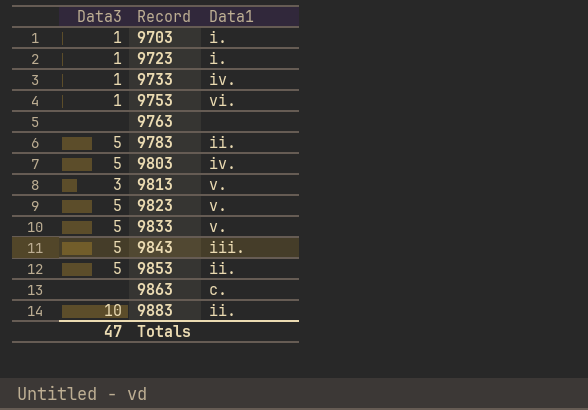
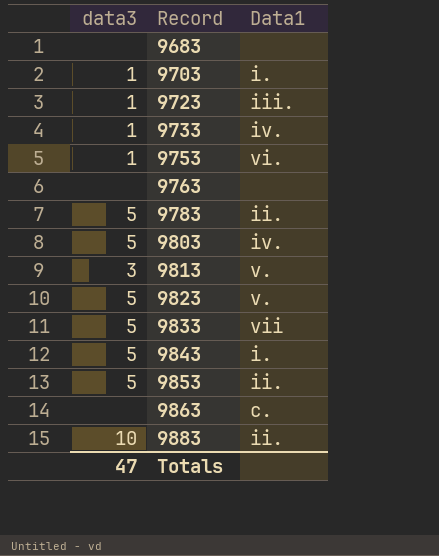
column name: Data3 -> data3
row 9683: none -> none | none
9723 | Data1: i. -> iii.
9833 | Data1: v. -> vii
9843 | Data1: iii. -> i.

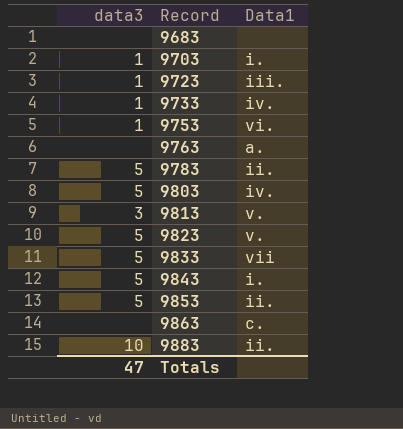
9763 | Data1: none -> a.

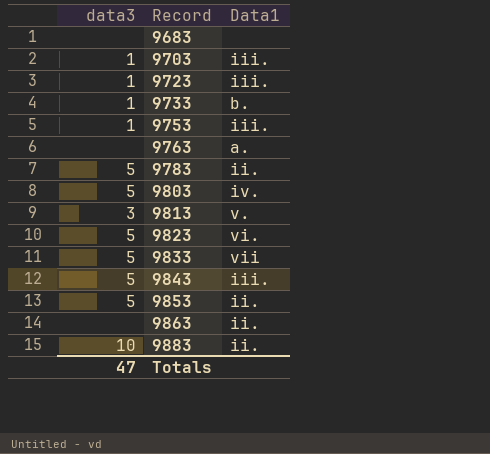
9703 | Data1: i. -> iii.
9733 | Data1: iv. -> b.
9753 | Data1: vi. -> iii.
9823 | Data1: v. -> vi.
9843 | Data1: i. -> iii.
9863 | Data1: c. -> ii.

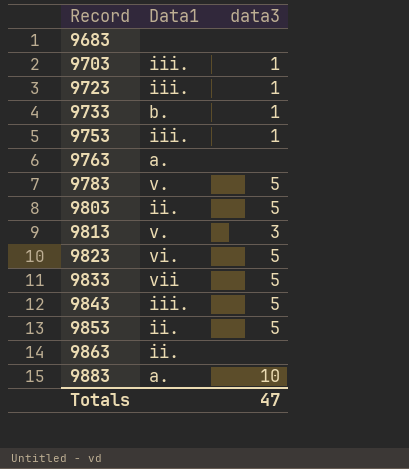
column data3 | position: 1 -> 3
9783 | Data1: ii. -> v.
9803 | Data1: iv. -> ii.
9883 | Data1: ii. -> a.

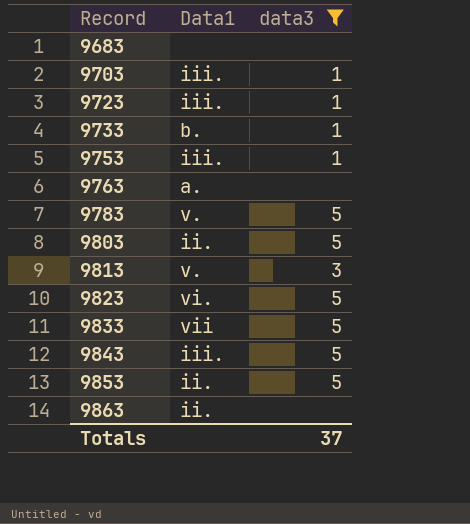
filter: none -> data3 != 10
Totals | data3: 47 -> 37

